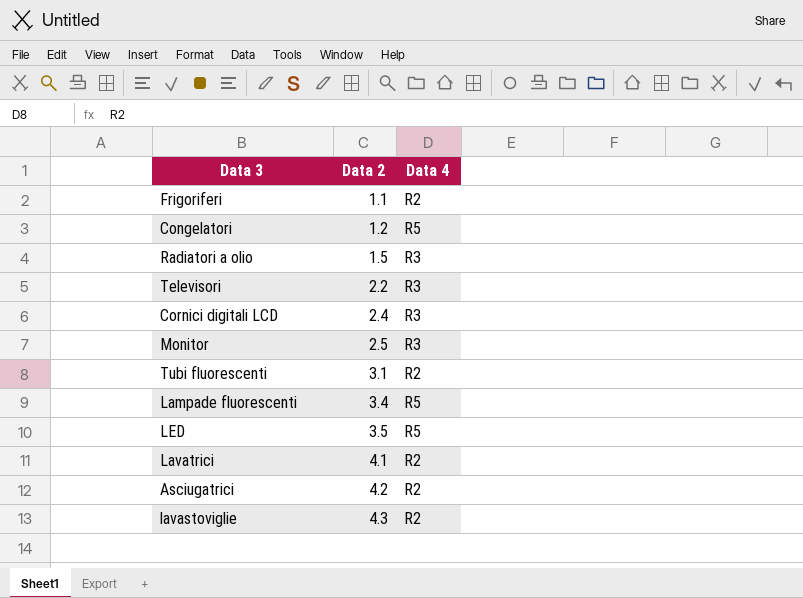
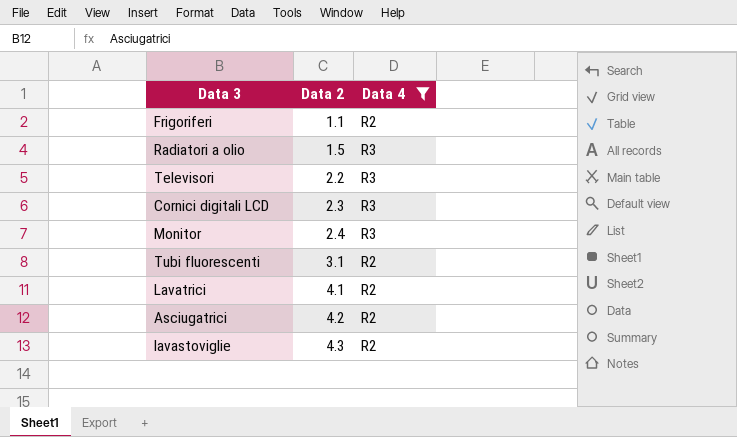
filter: none -> Data 4 != R5
Cornici digitali LCD | Data 2: 2.4 -> 2.3
Monitor | Data 2: 2.5 -> 2.4

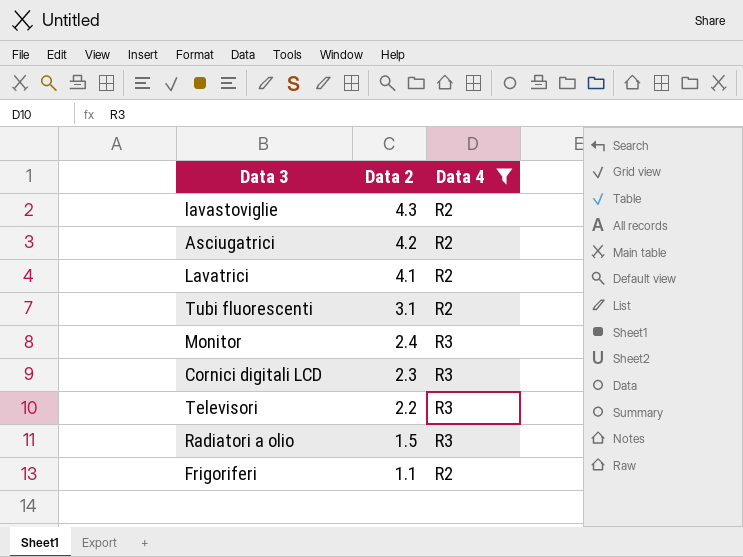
row order: Data 2 ascending -> Data 2 descending

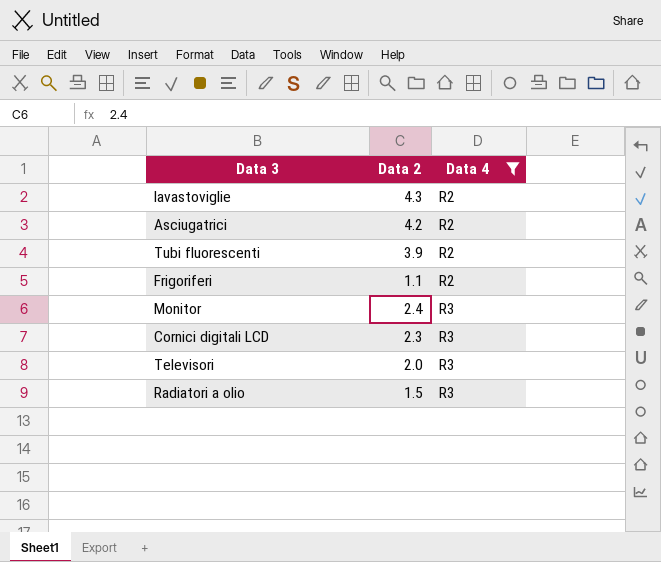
row order: Data 2 descending -> Data 4 ascending
row Lavatrici: 4.1 | R2 -> none
Tubi fluorescenti | Data 2: 3.1 -> 3.9
Televisori | Data 2: 2.2 -> 2.0

